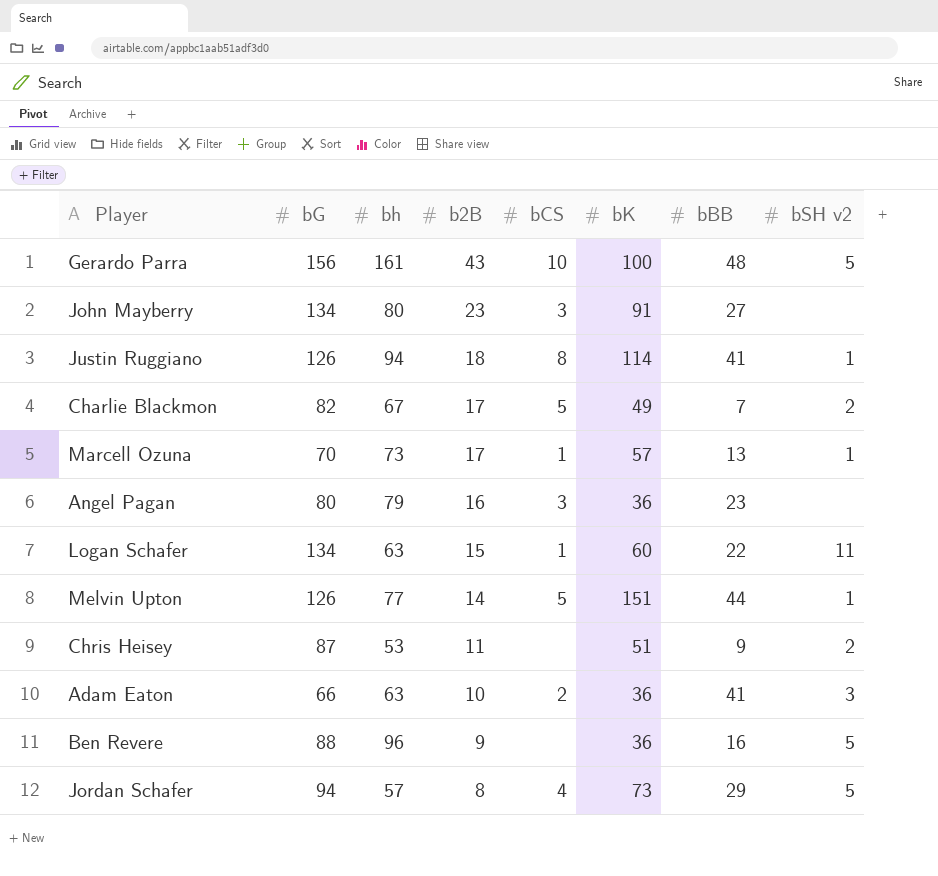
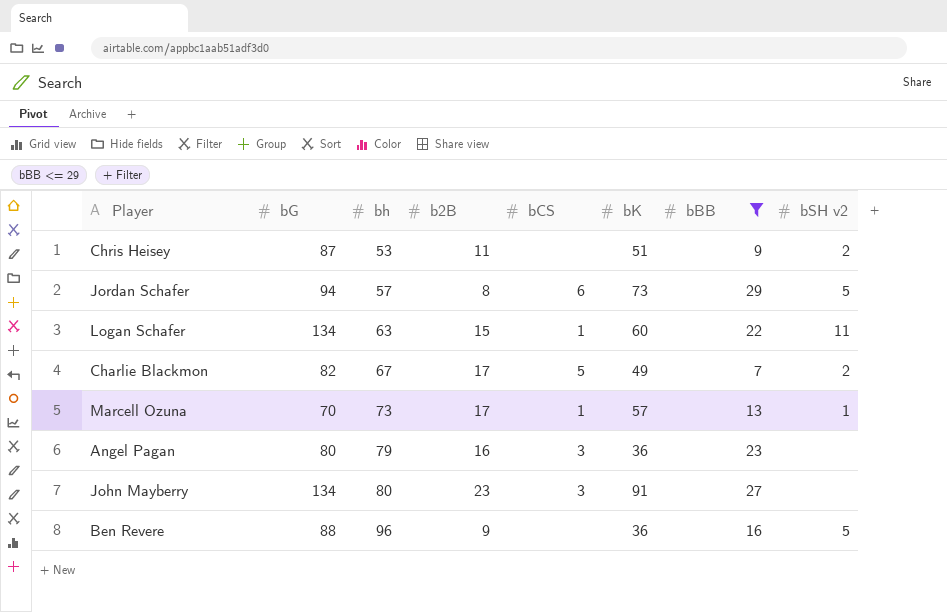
filter: none -> bBB <= 29
row order: b2B descending -> bh ascending
Jordan Schafer | bCS: 4 -> 6

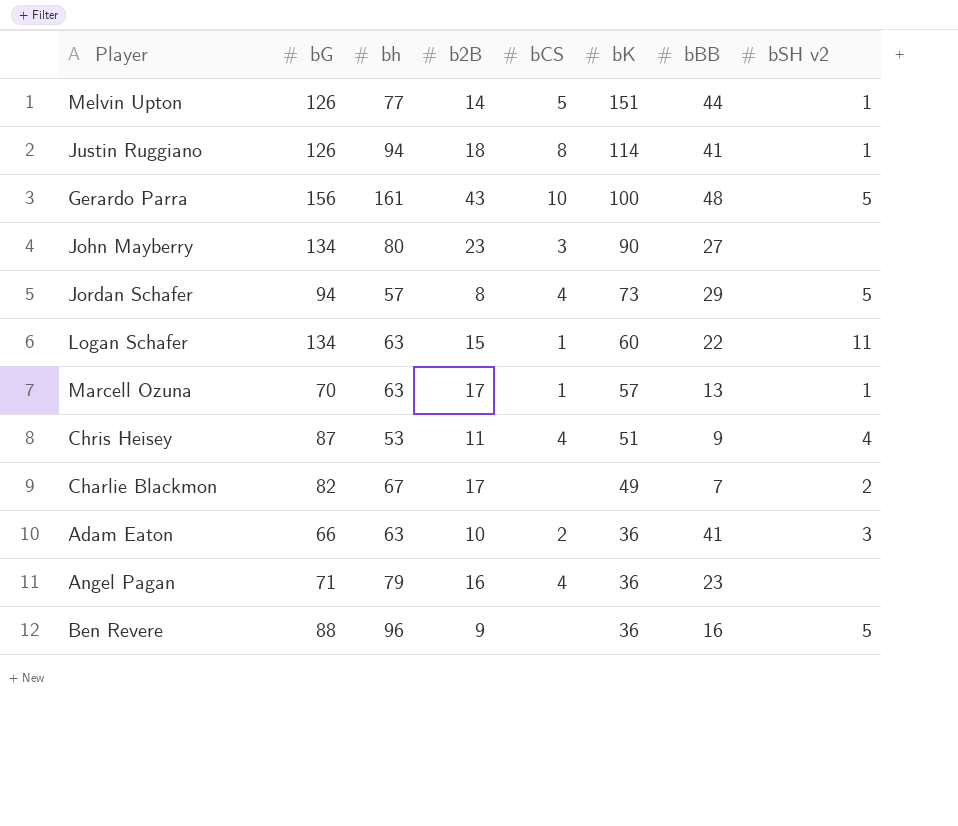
filter: bBB <= 29 -> none
row order: bh ascending -> bK descending
John Mayberry | bK: 91 -> 90
Jordan Schafer | bCS: 6 -> 4
Marcell Ozuna | bh: 73 -> 63
Chris Heisey | bCS: none -> 4
Chris Heisey | bSH v2: 2 -> 4
Charlie Blackmon | bCS: 5 -> none
Angel Pagan | bG: 80 -> 71
Angel Pagan | bCS: 3 -> 4

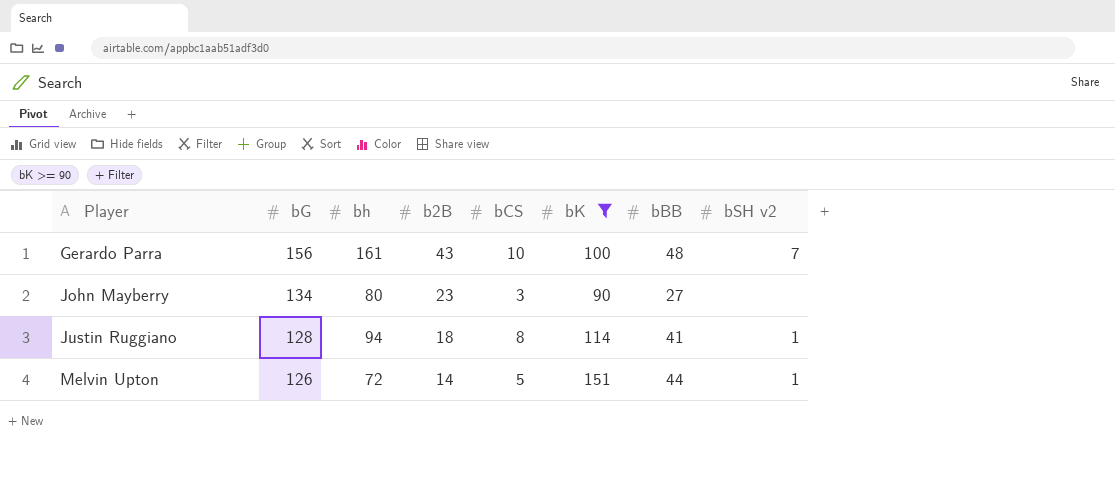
filter: none -> bK >= 90
row order: bK descending -> Player ascending
Gerardo Parra | bSH v2: 5 -> 7
Justin Ruggiano | bG: 126 -> 128
Melvin Upton | bh: 77 -> 72

